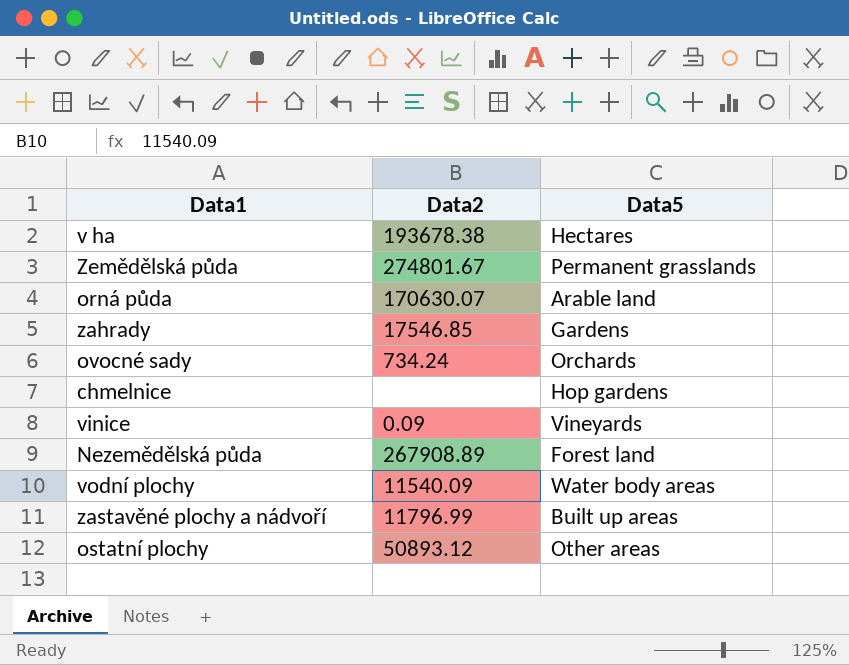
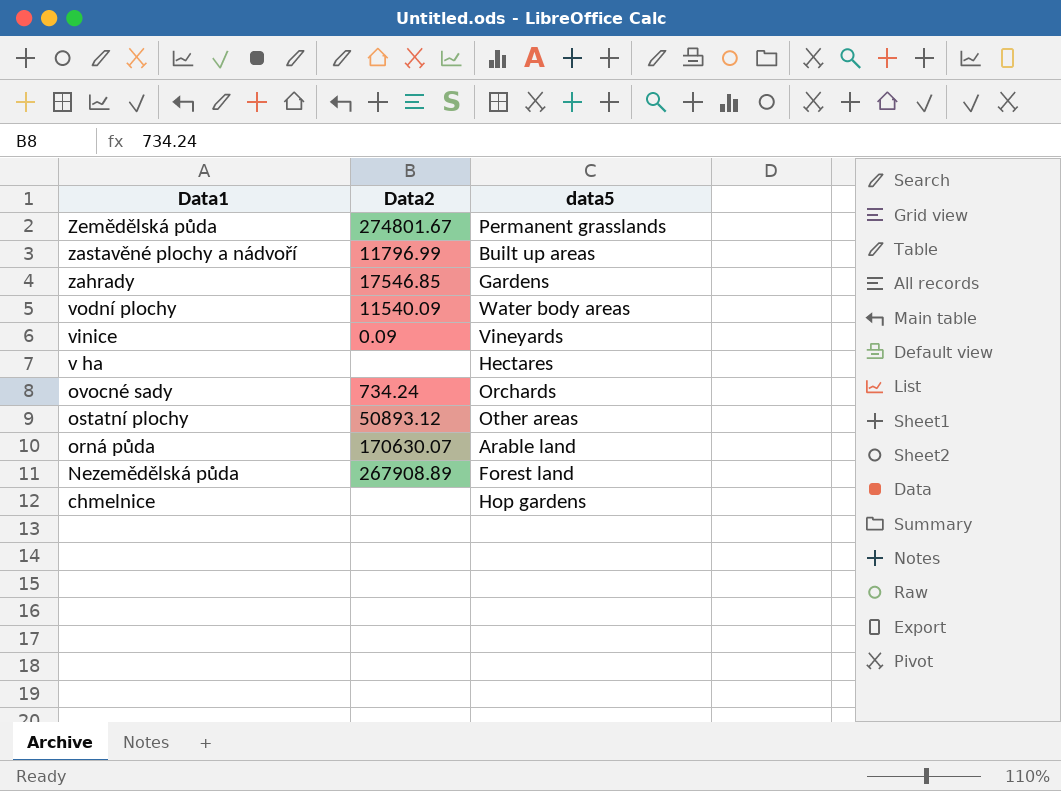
row order: none -> Data1 descending
column name: Data5 -> data5
v ha | Data2: 193678.38 -> none

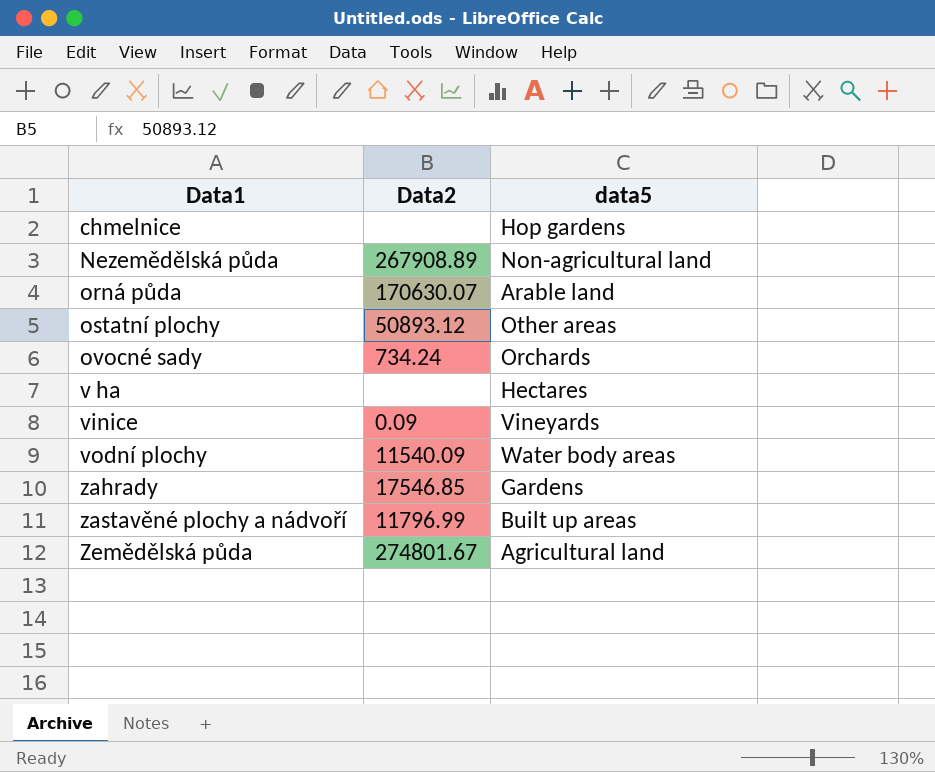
row order: Data1 descending -> Data1 ascending
Nezemědělská půda | data5: Forest land -> Non-agricultural land
Zemědělská půda | data5: Permanent grasslands -> Agricultural land

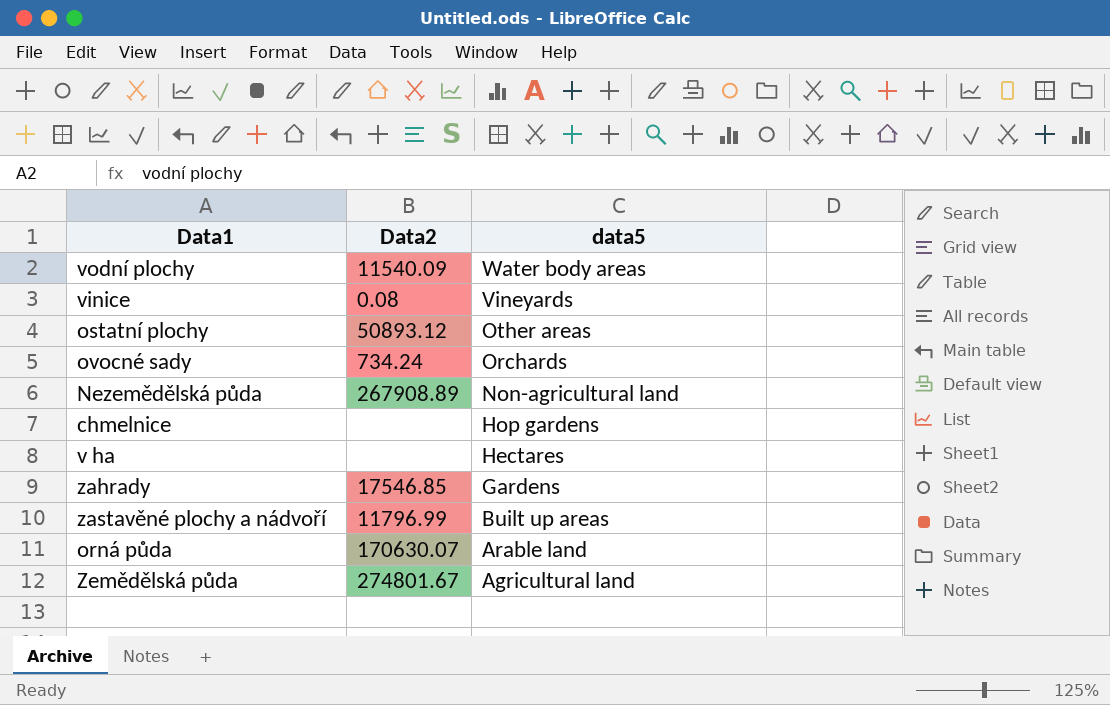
row order: Data1 ascending -> data5 descending
vinice | Data2: 0.09 -> 0.08

